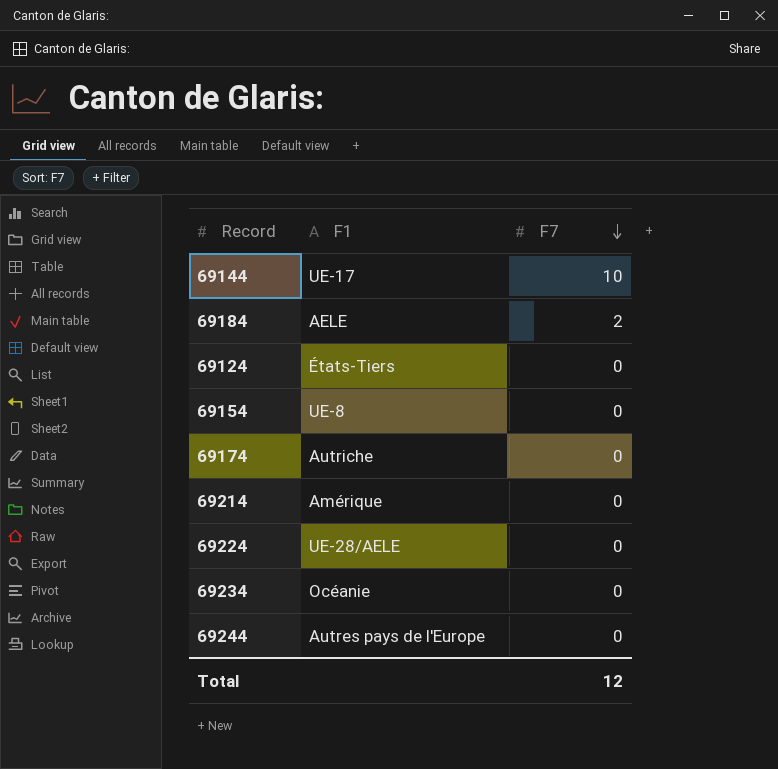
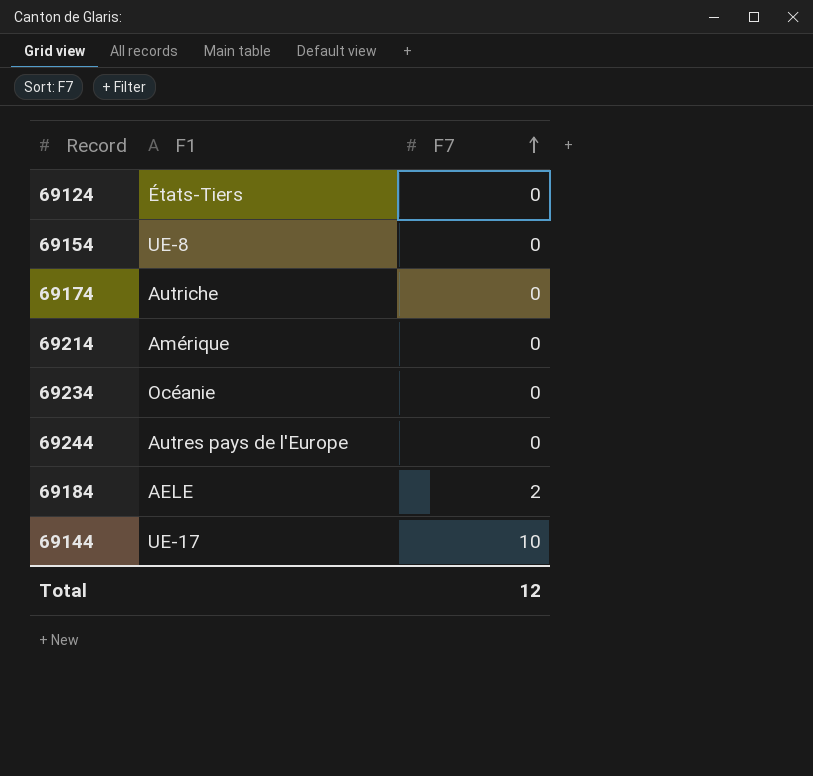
row order: F7 descending -> F7 ascending
row 69224: UE-28/AELE | 0 -> none

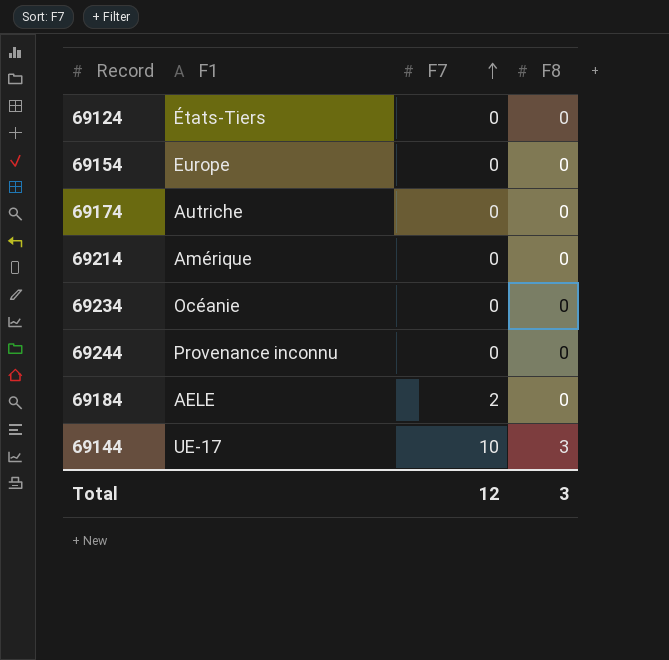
column F8 | position: none -> 4
69154 | F1: UE-8 -> Europe
69244 | F1: Autres pays de l'Europe -> Provenance inconnu

